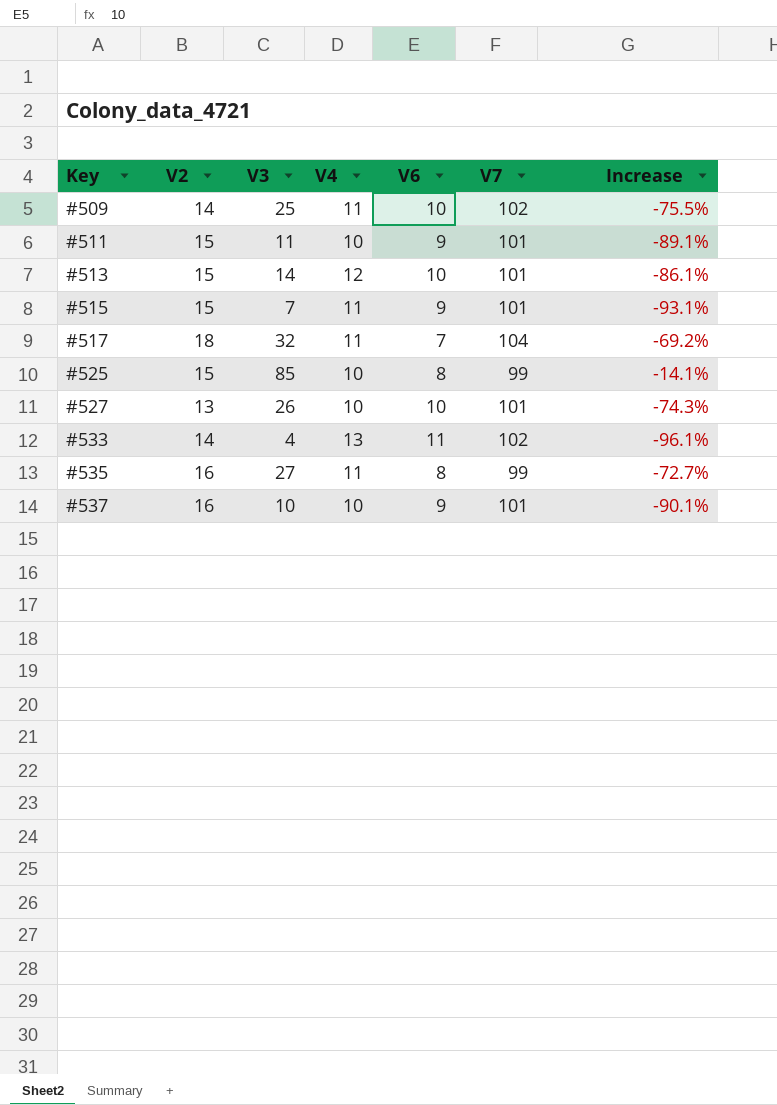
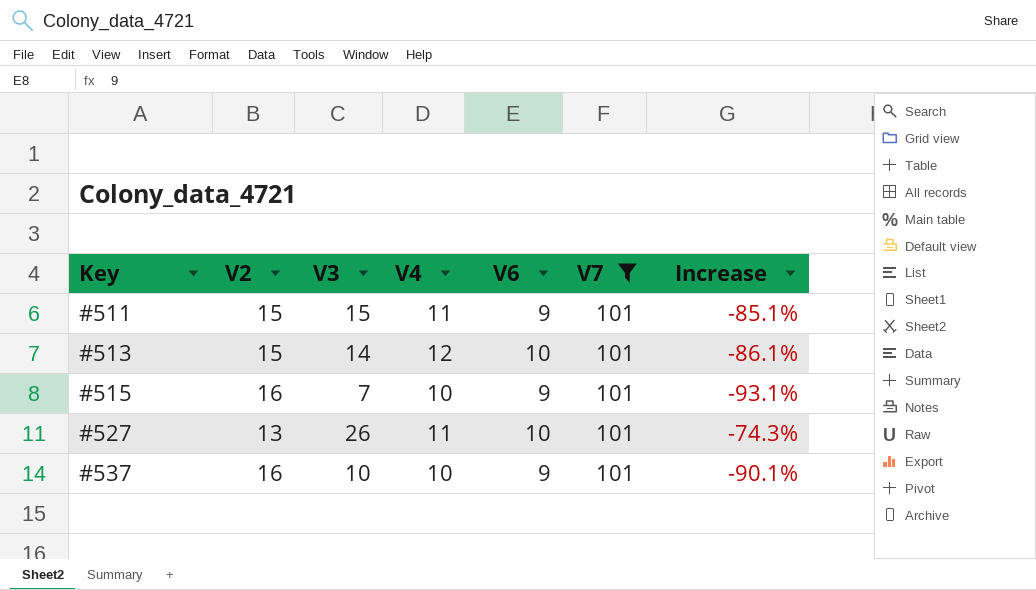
filter: none -> V7 = 101
#511 | V3: 11 -> 15
#511 | V4: 10 -> 11
#511 | Increase: -89.1% -> -85.1%
#515 | V2: 15 -> 16
#515 | V4: 11 -> 10
#527 | V4: 10 -> 11

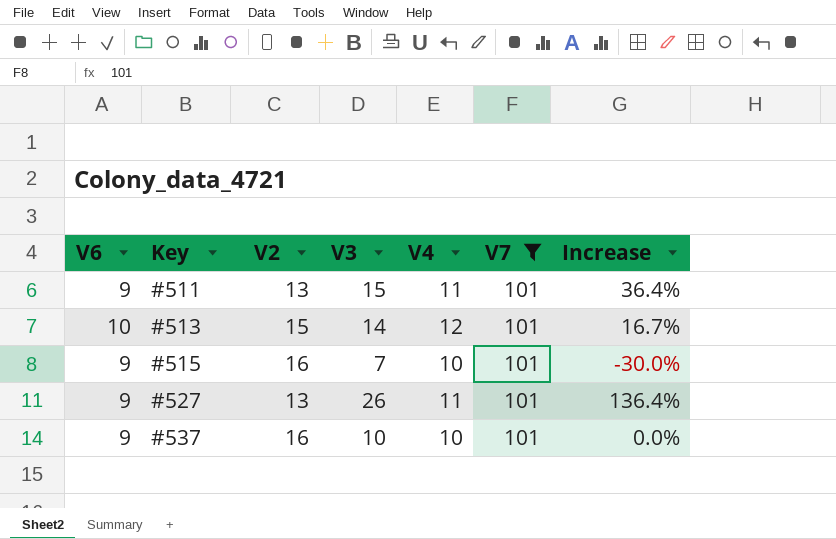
column V6 | position: 5 -> 1
column Increase | formula: ([V3] - [V7]) / [V7] -> ([V3] - [V4]) / [V4]
#511 | V2: 15 -> 13
#527 | V6: 10 -> 9

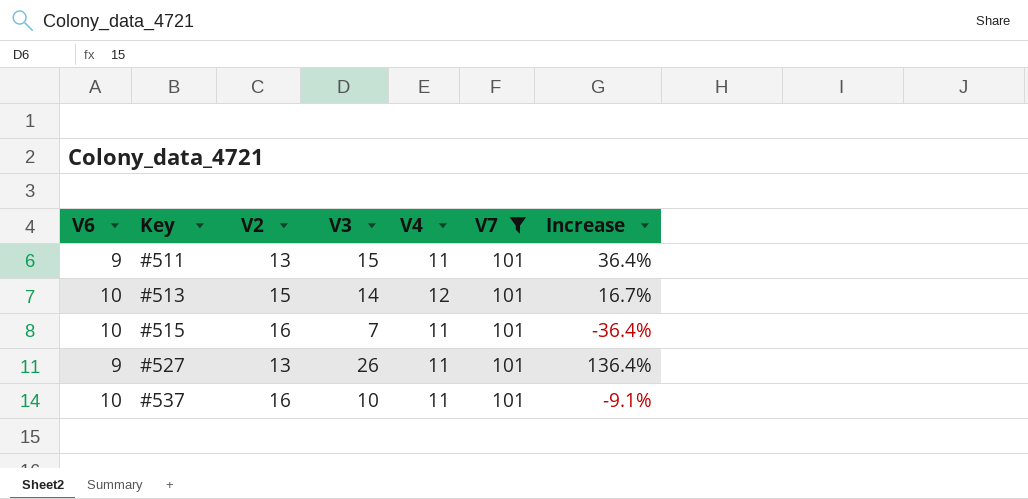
#515 | V6: 9 -> 10
#515 | V4: 10 -> 11
#515 | Increase: -30.0% -> -36.4%
#537 | V6: 9 -> 10
#537 | V4: 10 -> 11
#537 | Increase: 0.0% -> -9.1%

